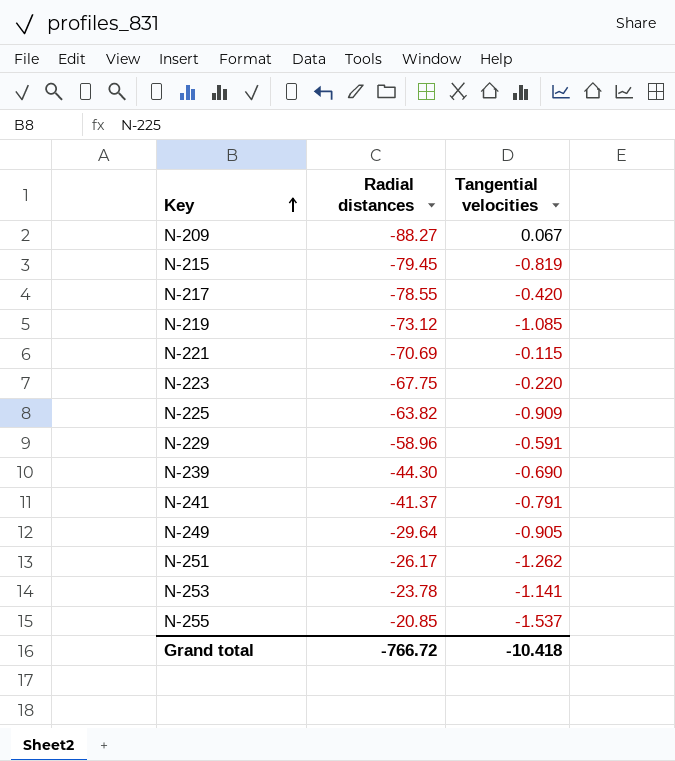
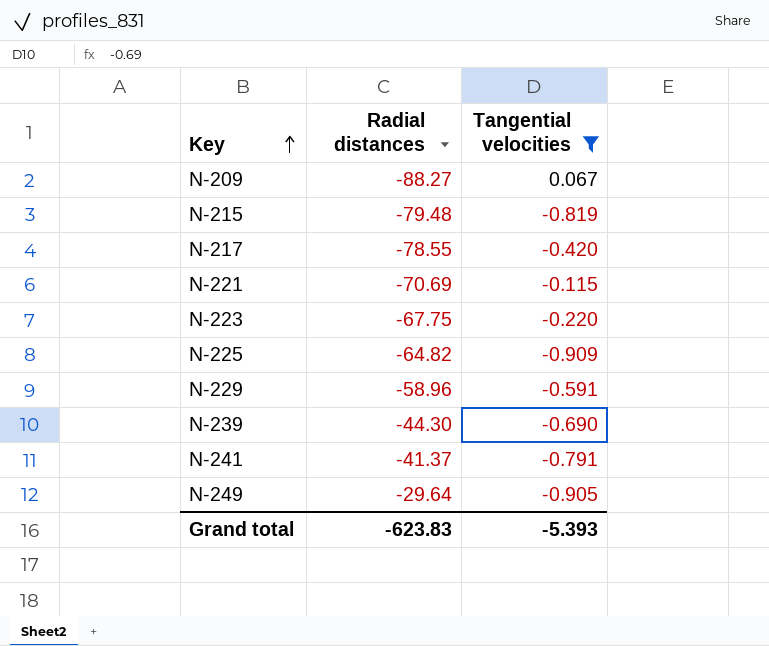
filter: none -> Tangential velocities >= -0.909
N-215 | Radial distances: -79.45 -> -79.48
N-225 | Radial distances: -63.82 -> -64.82
Grand total | Radial distances: -766.72 -> -623.83
Grand total | Tangential velocities: -10.418 -> -5.393

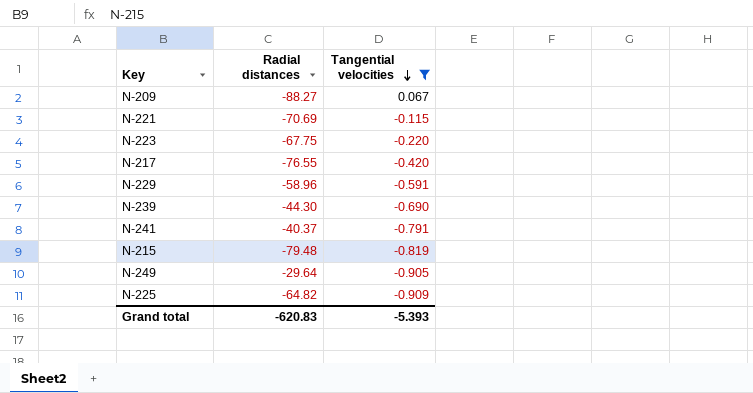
row order: Key ascending -> Tangential velocities descending
N-217 | Radial distances: -78.55 -> -76.55
N-241 | Radial distances: -41.37 -> -40.37
Grand total | Radial distances: -623.83 -> -620.83

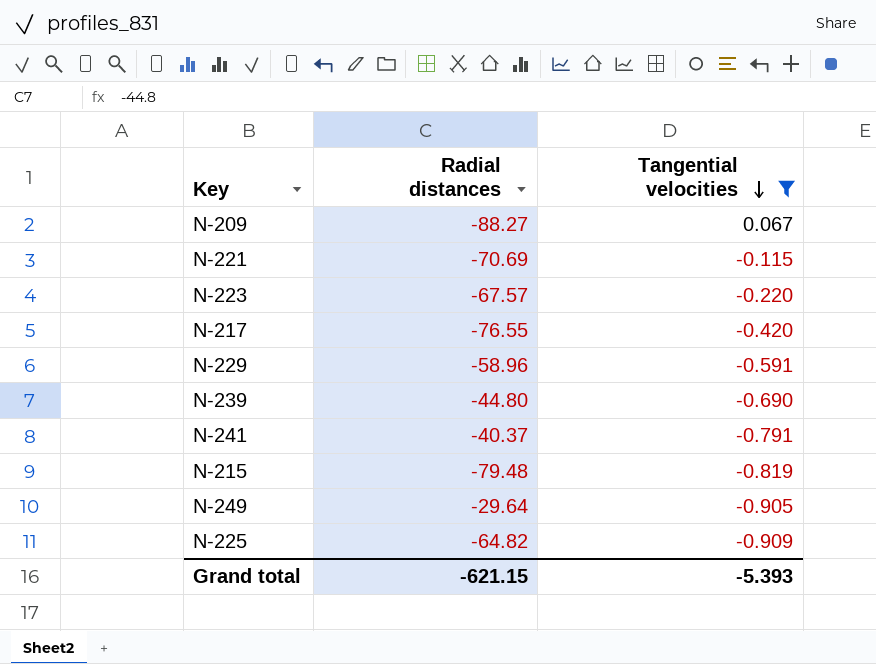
N-223 | Radial distances: -67.75 -> -67.57
N-239 | Radial distances: -44.30 -> -44.80
Grand total | Radial distances: -620.83 -> -621.15

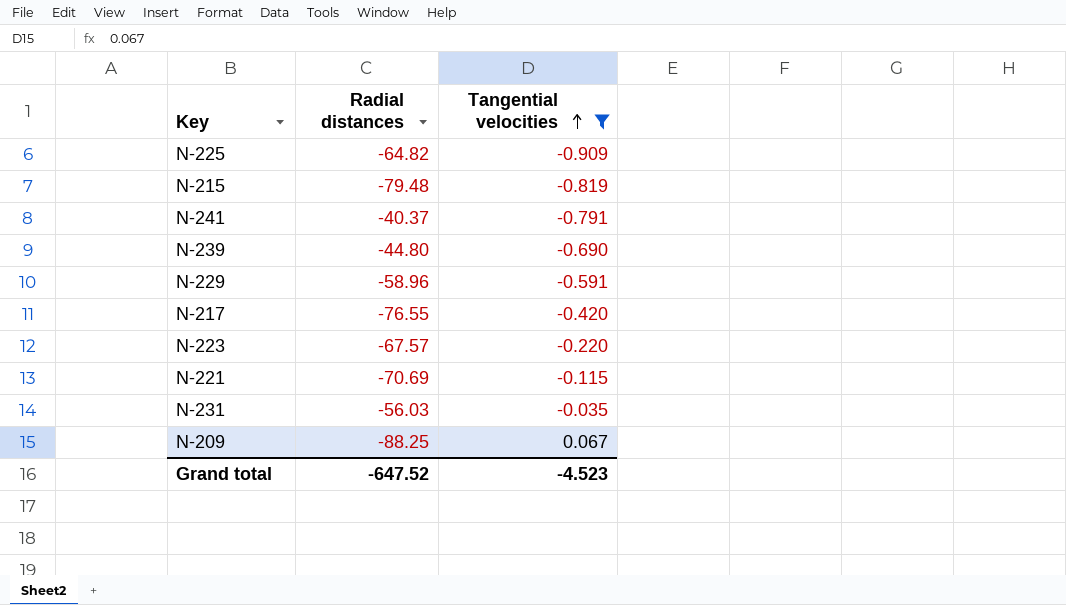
row order: Tangential velocities descending -> Tangential velocities ascending
row N-249: -29.64 | -0.905 -> none
row N-231: none -> -56.03 | -0.035
N-209 | Radial distances: -88.27 -> -88.25
Grand total | Radial distances: -621.15 -> -647.52
Grand total | Tangential velocities: -5.393 -> -4.523

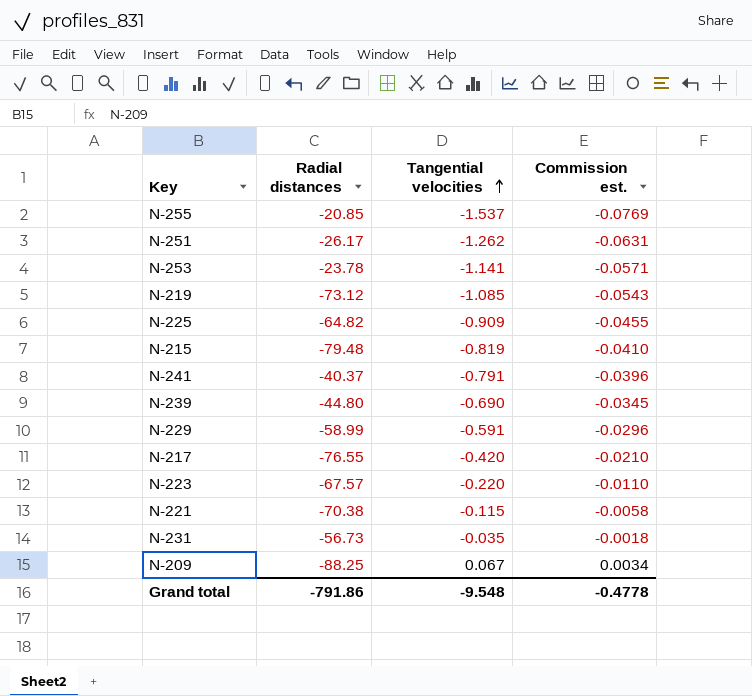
filter: Tangential velocities >= -0.909 -> none
column Commission est. | formula: none -> [Tangential velocities] * 0.05
N-229 | Radial distances: -58.96 -> -58.99
N-221 | Radial distances: -70.69 -> -70.38
N-231 | Radial distances: -56.03 -> -56.73
Grand total | Radial distances: -647.52 -> -791.86
Grand total | Tangential velocities: -4.523 -> -9.548

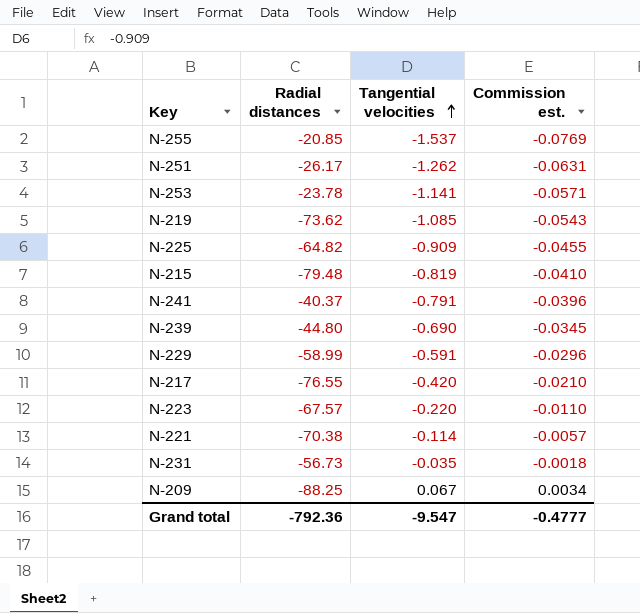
N-219 | Radial distances: -73.12 -> -73.62
N-221 | Tangential velocities: -0.115 -> -0.114
N-221 | Commission est.: -0.0058 -> -0.0057
Grand total | Radial distances: -791.86 -> -792.36
Grand total | Tangential velocities: -9.548 -> -9.547
Grand total | Commission est.: -0.4778 -> -0.4777

